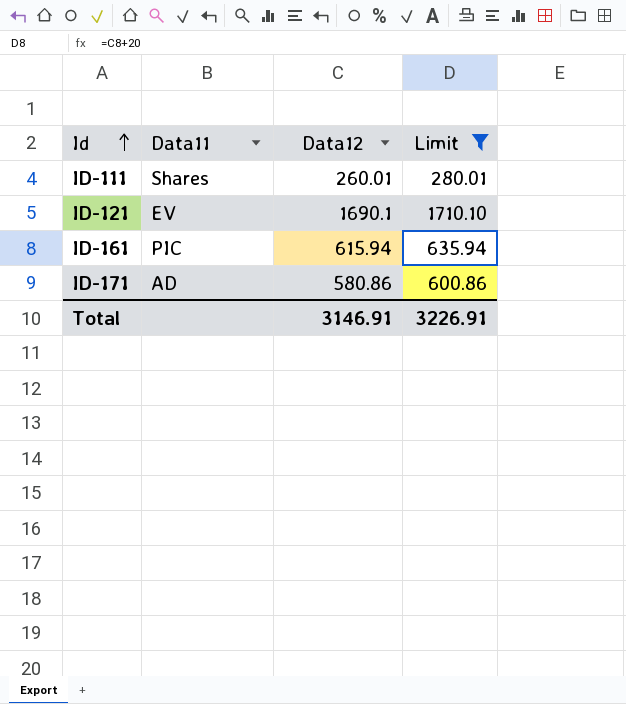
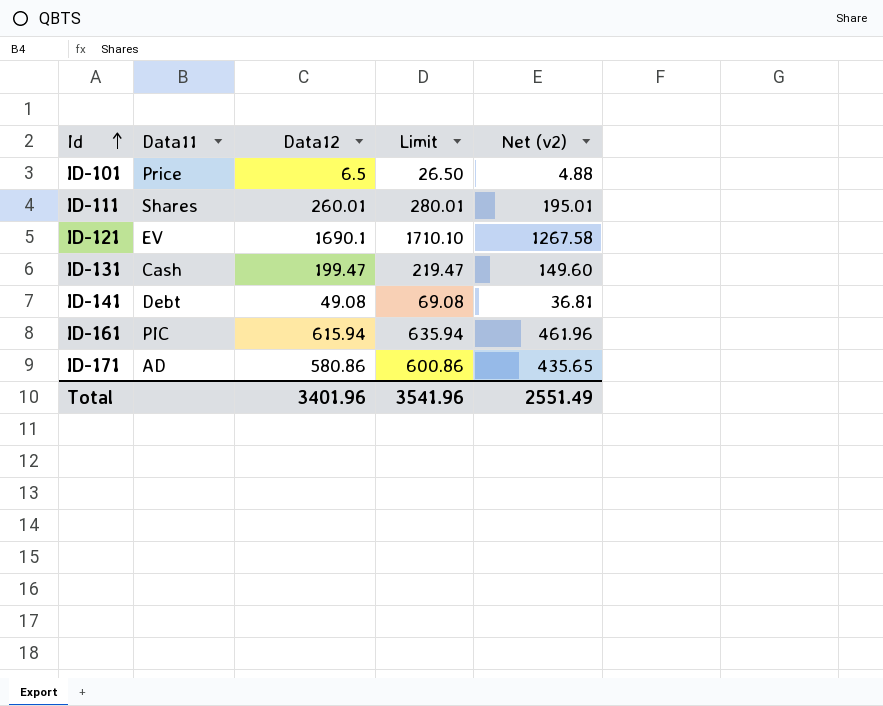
filter: Limit >= 280.01 -> none
column Net (v2) | formula: none -> [Data12] * 0.75
Total | Data12: 3146.91 -> 3401.96
Total | Limit: 3226.91 -> 3541.96

